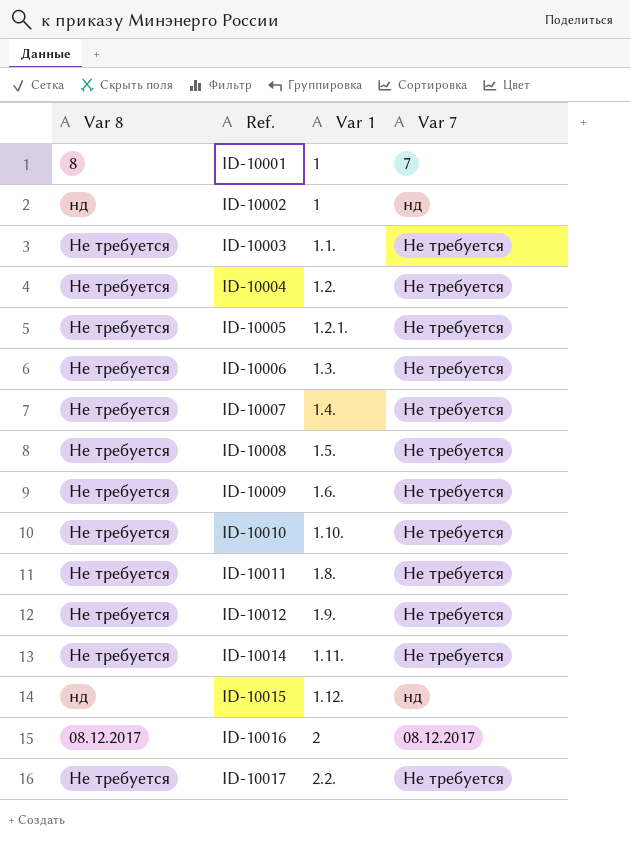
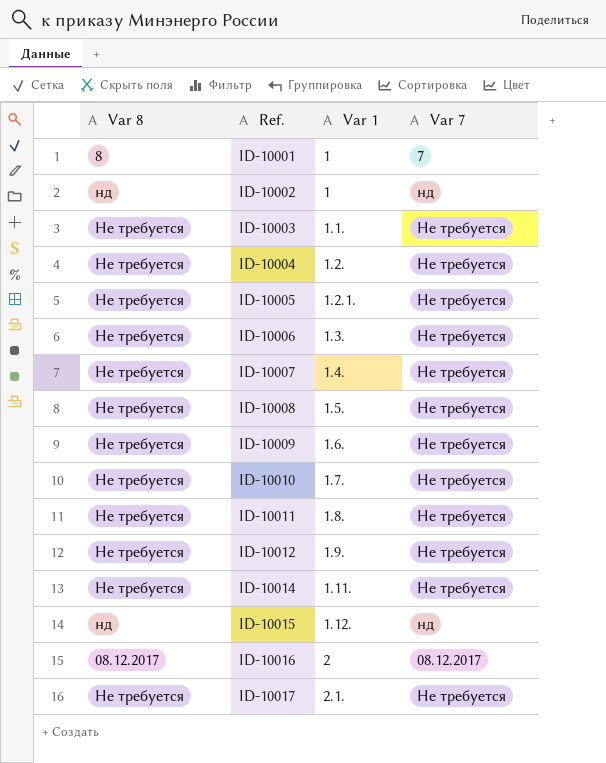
ID-10010 | Var 1: 1.10. -> 1.7.
ID-10017 | Var 1: 2.2. -> 2.1.

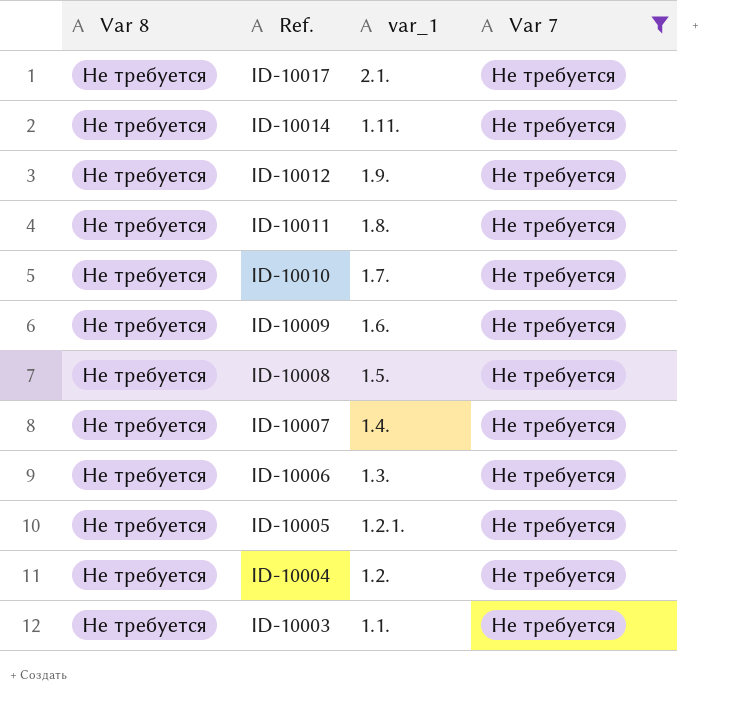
filter: none -> Var 7 = Не требуется
row order: Ref. ascending -> Ref. descending
column name: Var 1 -> var_1

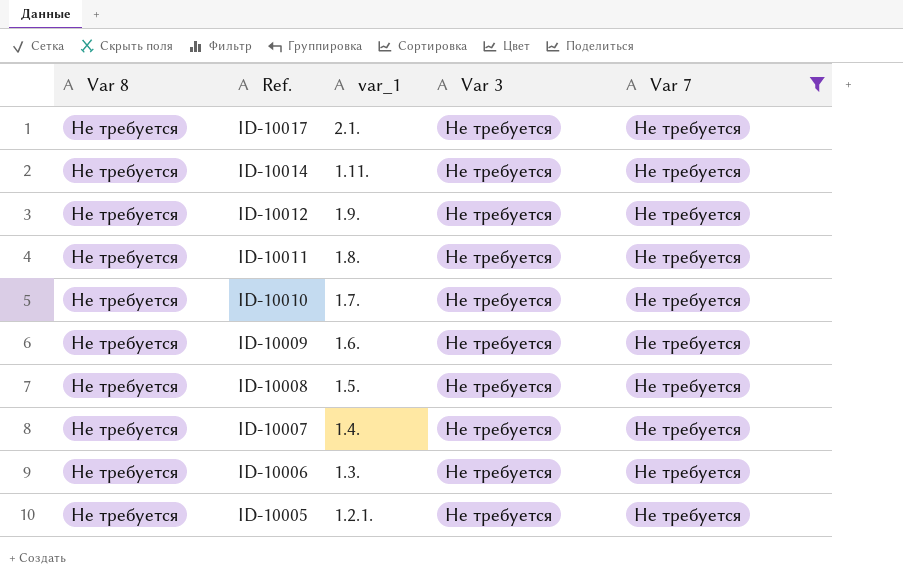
column Var 3 | position: none -> 4
row ID-10004: Не требуется | 1.2. | Не требуется -> none
row ID-10003: Не требуется | 1.1. | Не требуется -> none

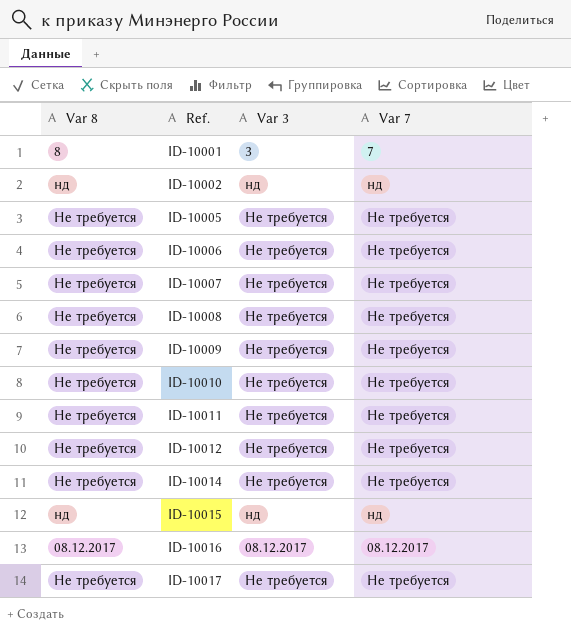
filter: Var 7 = Не требуется -> none
row order: Ref. descending -> Ref. ascending
column var_1 | position: 3 -> none

